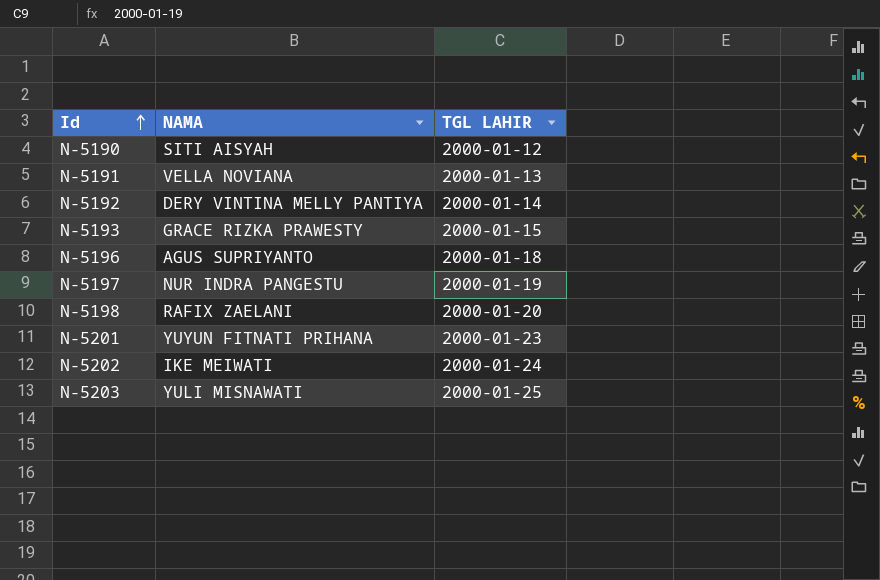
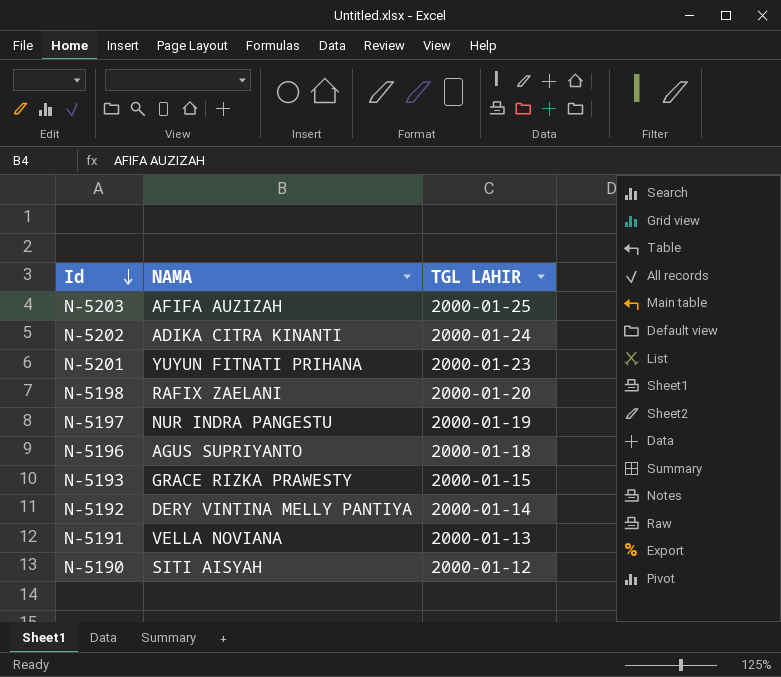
row order: Id ascending -> Id descending
N-5203 | NAMA: YULI MISNAWATI -> AFIFA AUZIZAH
N-5202 | NAMA: IKE MEIWATI -> ADIKA CITRA KINANTI

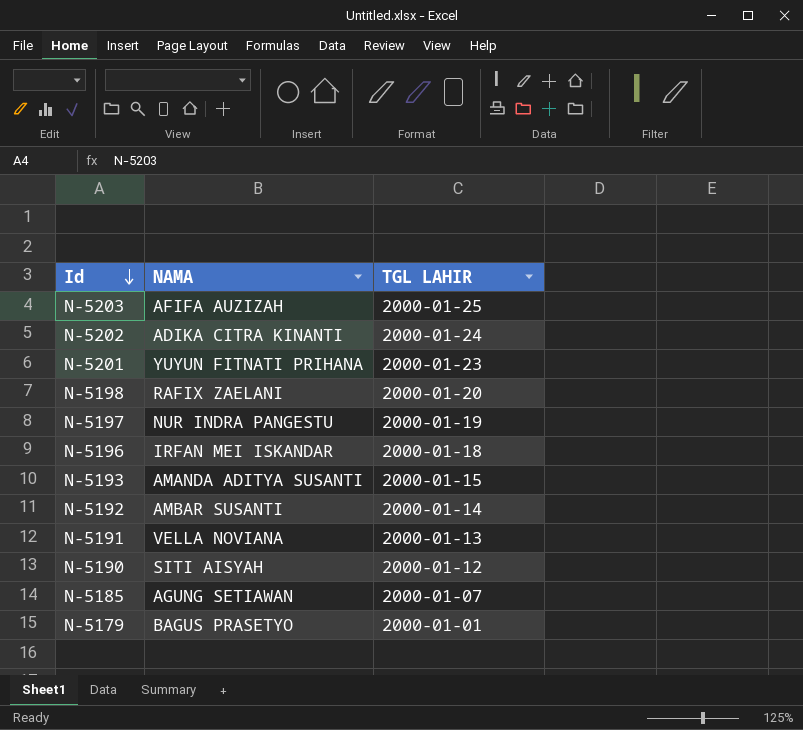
N-5196 | NAMA: AGUS SUPRIYANTO -> IRFAN MEI ISKANDAR
N-5193 | NAMA: GRACE RIZKA PRAWESTY -> AMANDA ADITYA SUSANTI
N-5192 | NAMA: DERY VINTINA MELLY PANTIYA -> AMBAR SUSANTI
row N-5185: none -> AGUNG SETIAWAN | 2000-01-07
row N-5179: none -> BAGUS PRASETYO | 2000-01-01

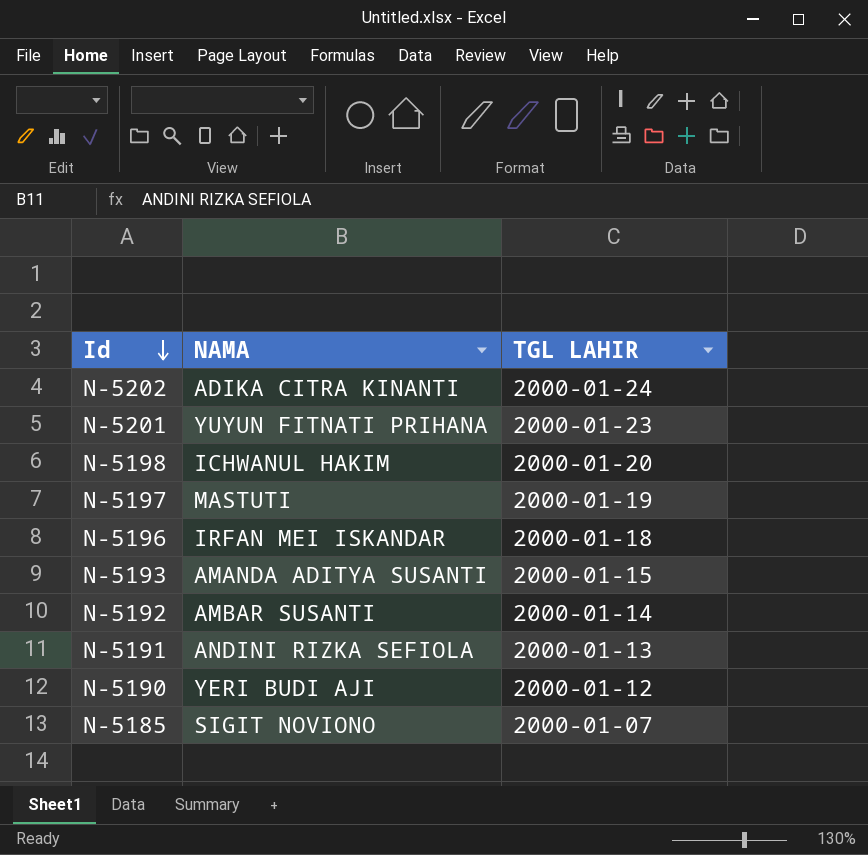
row N-5203: AFIFA AUZIZAH | 2000-01-25 -> none
row N-5179: BAGUS PRASETYO | 2000-01-01 -> none
N-5198 | NAMA: RAFIX ZAELANI -> ICHWANUL HAKIM
N-5197 | NAMA: NUR INDRA PANGESTU -> MASTUTI
N-5191 | NAMA: VELLA NOVIANA -> ANDINI RIZKA SEFIOLA
N-5190 | NAMA: SITI AISYAH -> YERI BUDI AJI
N-5185 | NAMA: AGUNG SETIAWAN -> SIGIT NOVIONO

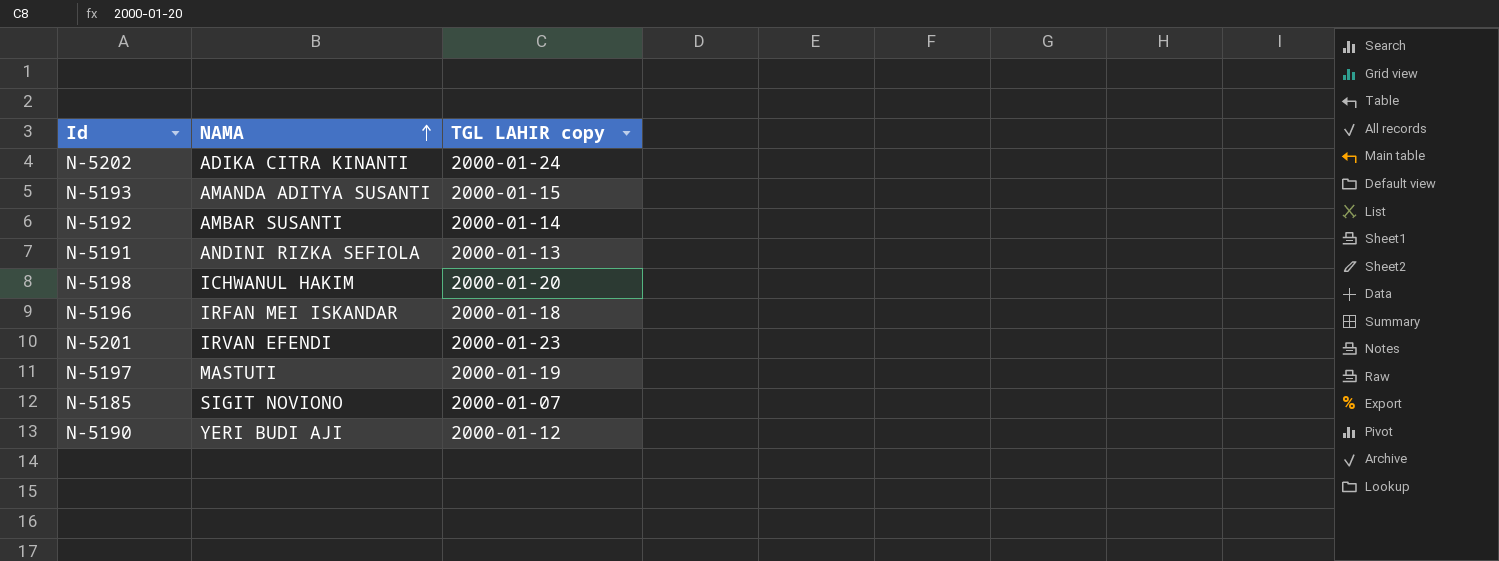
row order: Id descending -> NAMA ascending
column name: TGL LAHIR -> TGL LAHIR copy
N-5201 | NAMA: YUYUN FITNATI PRIHANA -> IRVAN EFENDI

